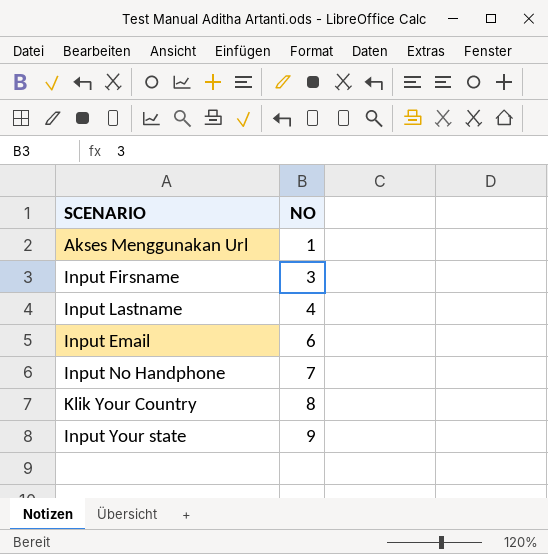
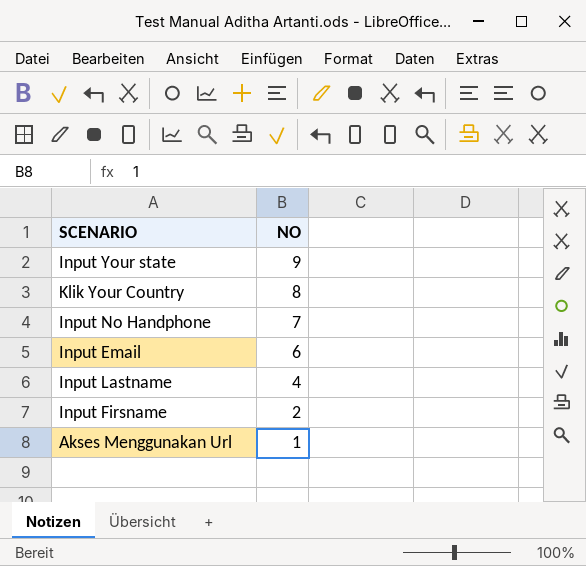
row order: NO ascending -> NO descending
Input Firsname | NO: 3 -> 2

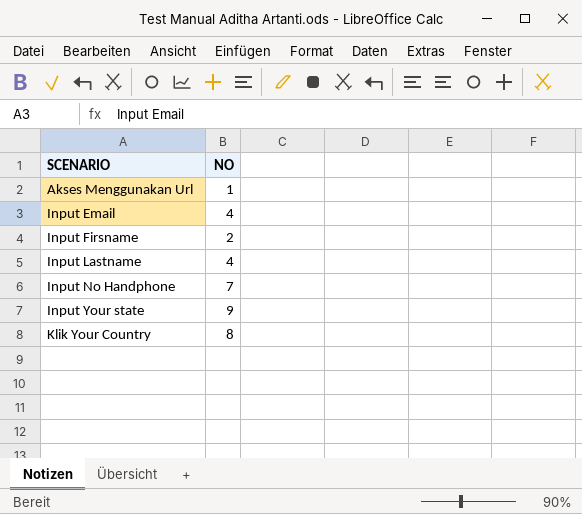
row order: NO descending -> SCENARIO ascending
Input Email | NO: 6 -> 4

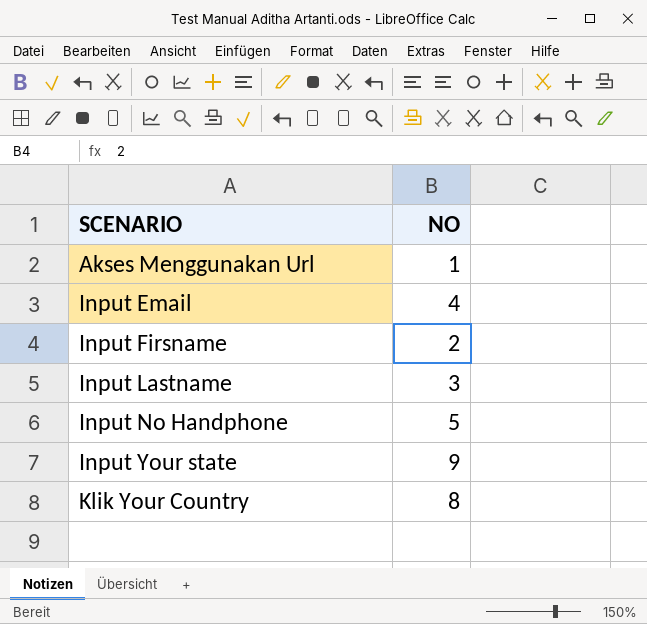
Input Lastname | NO: 4 -> 3
Input No Handphone | NO: 7 -> 5

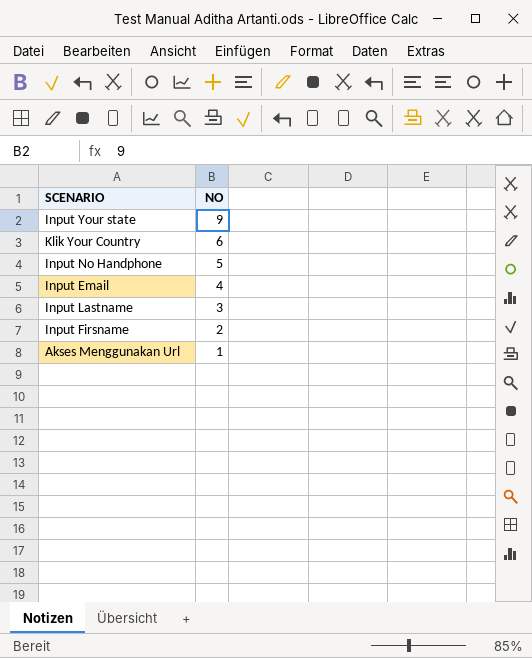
row order: SCENARIO ascending -> NO descending
Klik Your Country | NO: 8 -> 6

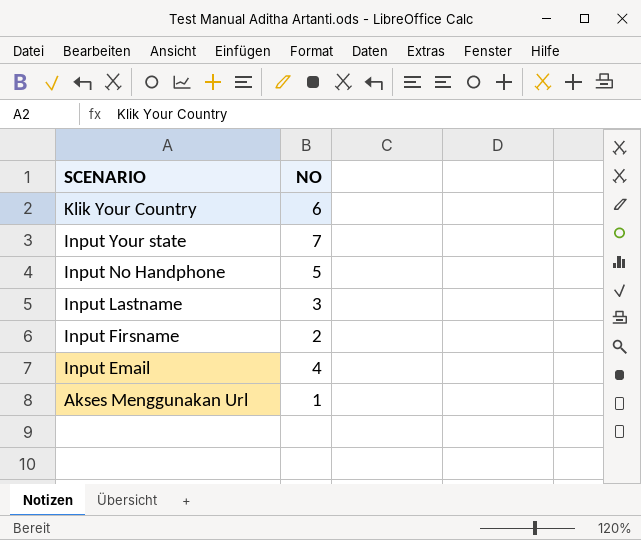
row order: NO descending -> SCENARIO descending
Input Your state | NO: 9 -> 7

